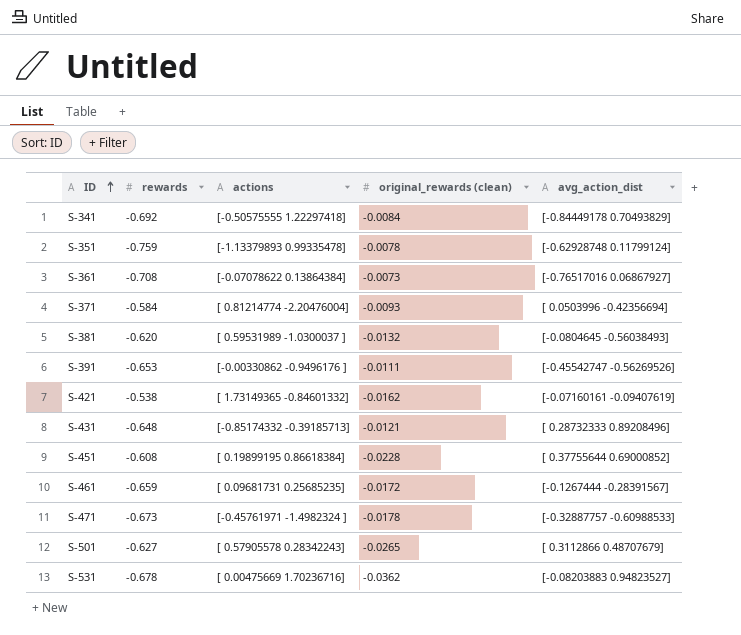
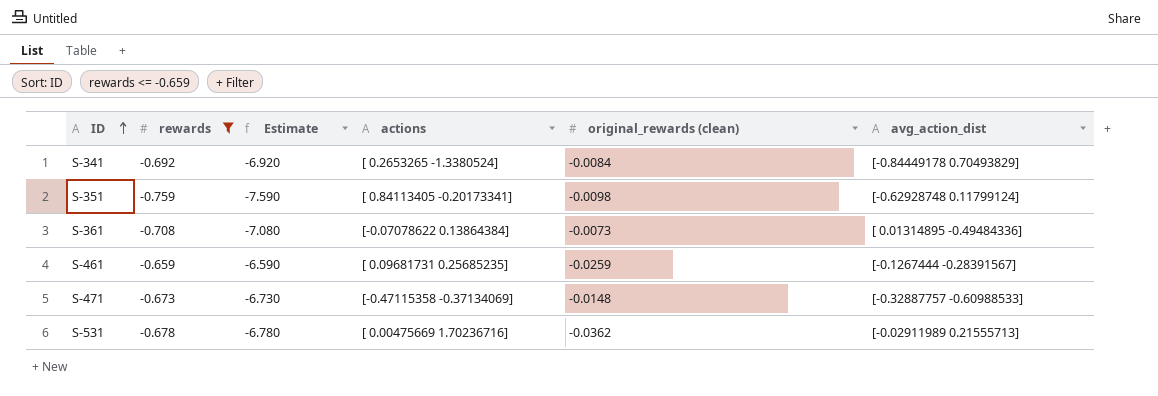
filter: none -> rewards <= -0.659
column Estimate | formula: none -> [rewards] * 10
S-341 | actions: [-0.50575555 1.22297418] -> [ 0.2653265 -1.3380524]
S-351 | actions: [-1.13379893 0.99335478] -> [ 0.84113405 -0.20173341]
S-351 | original_rewards (clean): -0.0078 -> -0.0098
S-361 | avg_action_dist: [-0.76517016 0.06867927] -> [ 0.01314895 -0.49484336]
S-461 | original_rewards (clean): -0.0172 -> -0.0259
S-471 | actions: [-0.45761971 -1.4982324 ] -> [-0.47115358 -0.37134069]
S-471 | original_rewards (clean): -0.0178 -> -0.0148
S-531 | avg_action_dist: [-0.08203883 0.94823527] -> [-0.02911989 0.21555713]

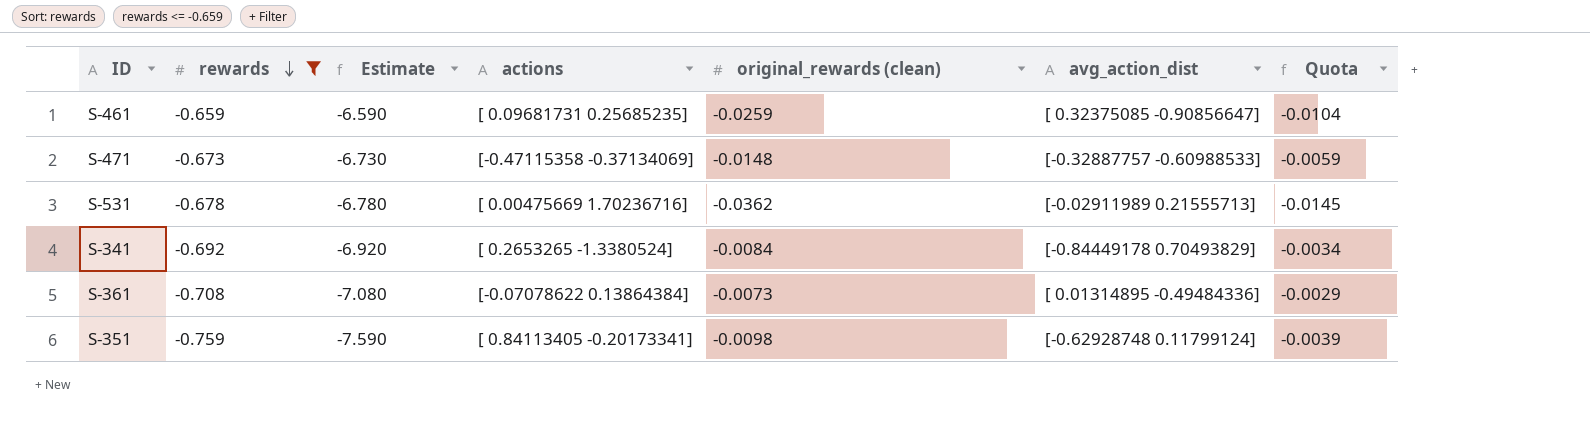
row order: ID ascending -> rewards descending
column Quota | formula: none -> [original_rewards (clean)] * 0.4
S-461 | avg_action_dist: [-0.1267444 -0.28391567] -> [ 0.32375085 -0.90856647]

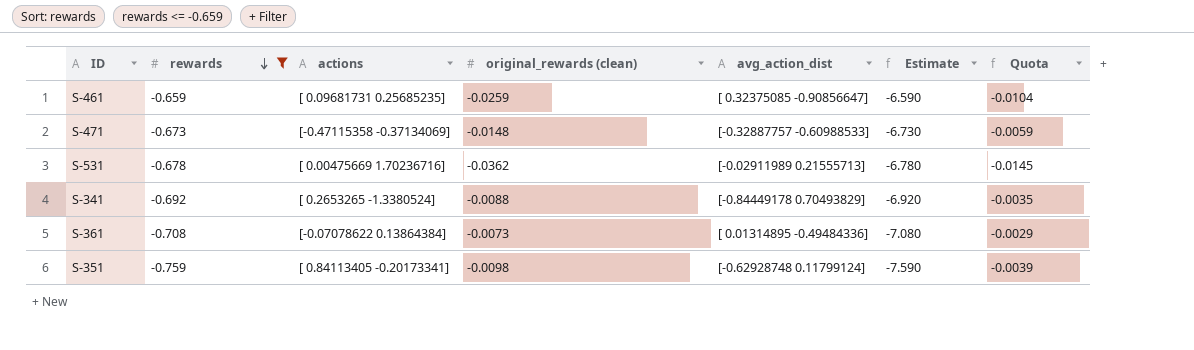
column Estimate | position: 3 -> 6
S-341 | original_rewards (clean): -0.0084 -> -0.0088
S-341 | Quota: -0.0034 -> -0.0035

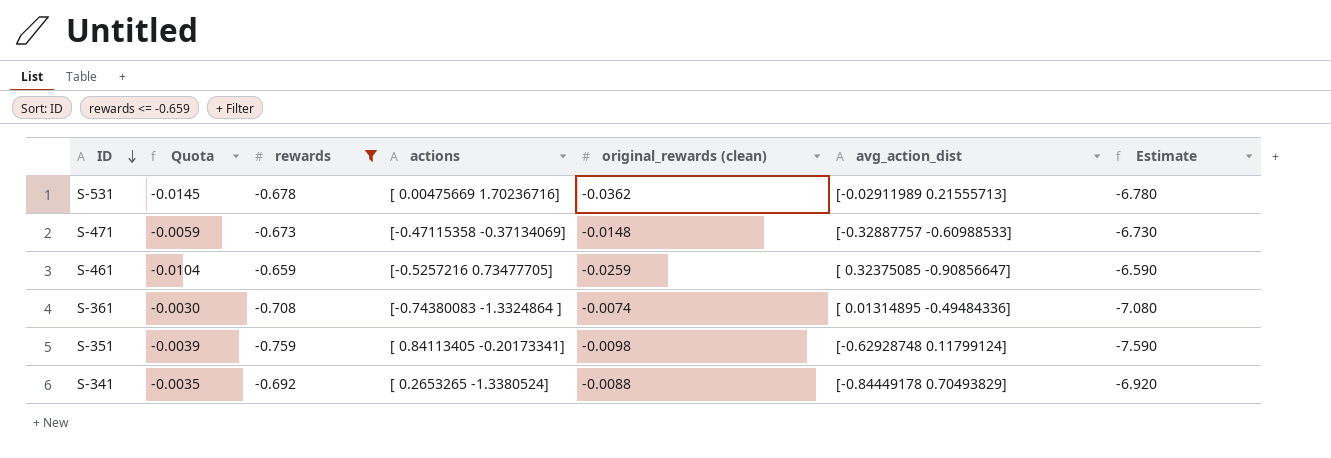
row order: rewards descending -> ID descending
column Quota | position: 7 -> 2
S-461 | actions: [ 0.09681731 0.25685235] -> [-0.5257216 0.73477705]
S-361 | Quota: -0.0029 -> -0.0030
S-361 | actions: [-0.07078622 0.13864384] -> [-0.74380083 -1.3324864 ]
S-361 | original_rewards (clean): -0.0073 -> -0.0074

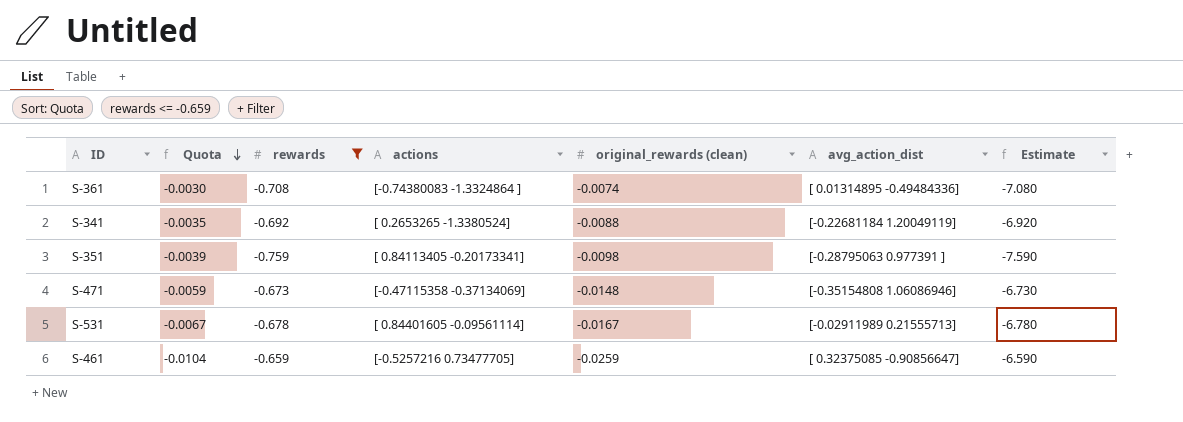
row order: ID descending -> Quota descending
S-341 | avg_action_dist: [-0.84449178 0.70493829] -> [-0.22681184 1.20049119]
S-351 | avg_action_dist: [-0.62928748 0.11799124] -> [-0.28795063 0.977391 ]
S-471 | avg_action_dist: [-0.32887757 -0.60988533] -> [-0.35154808 1.06086946]
S-531 | Quota: -0.0145 -> -0.0067
S-531 | actions: [ 0.00475669 1.70236716] -> [ 0.84401605 -0.09561114]
S-531 | original_rewards (clean): -0.0362 -> -0.0167

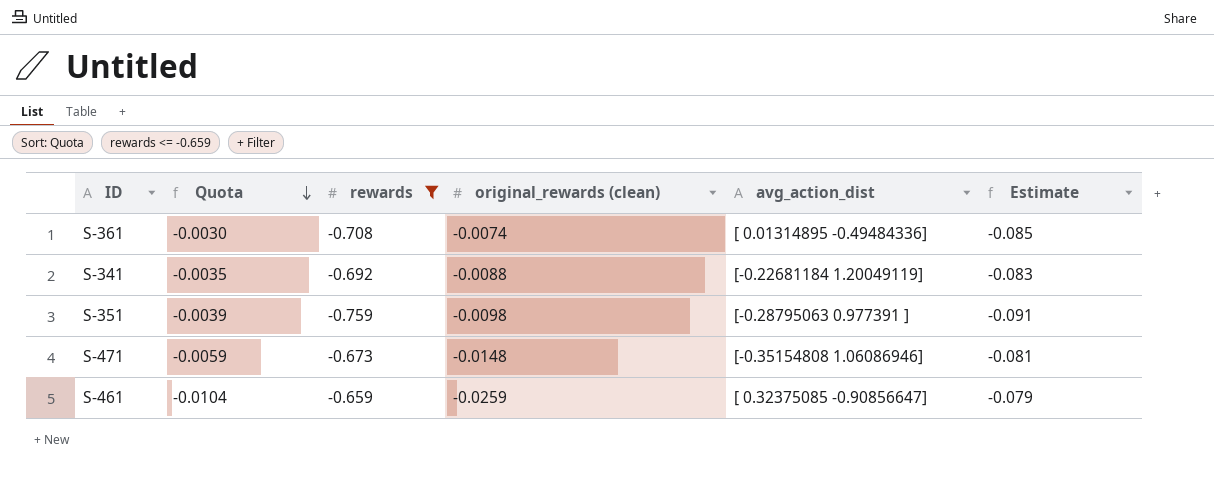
column actions | position: 4 -> none
column Estimate | formula: [rewards] * 10 -> [rewards] * 0.12
row S-531: -0.0067 | -0.678 | [ 0.84401605 -0.09561114] | -0.0167 | [-0.02911989 0.21555713] | -6.780 -> none

